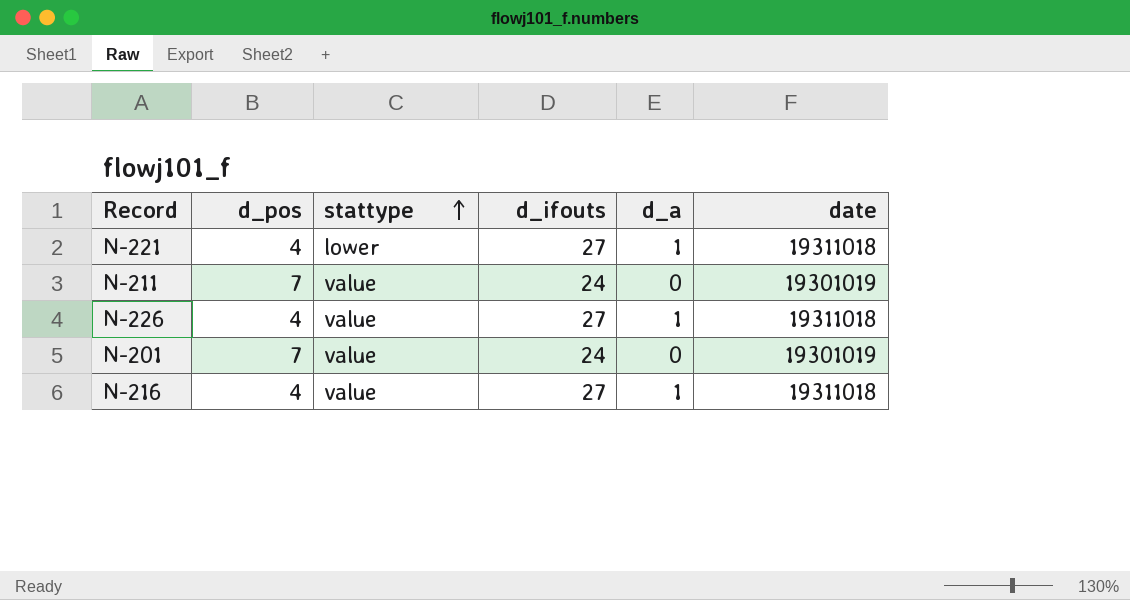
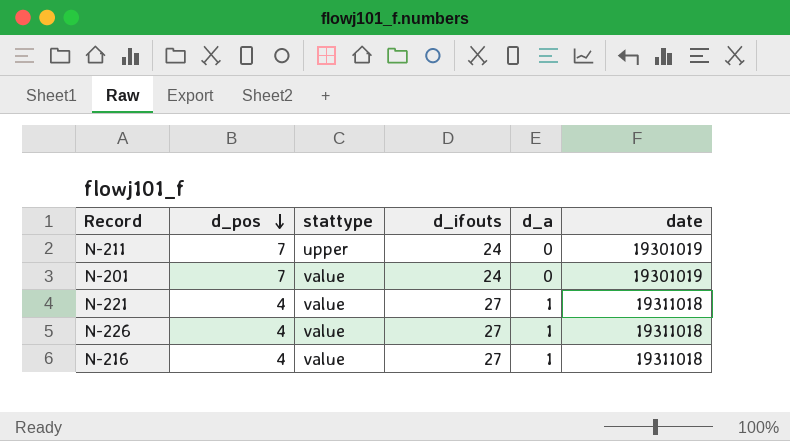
row order: stattype ascending -> d_pos descending
N-211 | stattype: value -> upper
N-221 | stattype: lower -> value

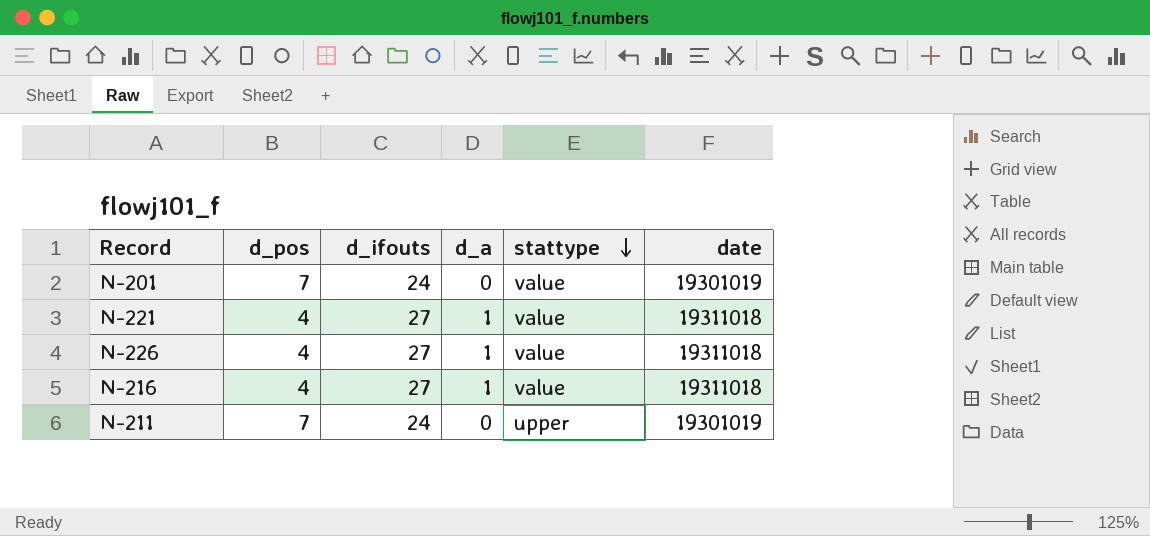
row order: d_pos descending -> stattype descending
column stattype | position: 3 -> 5

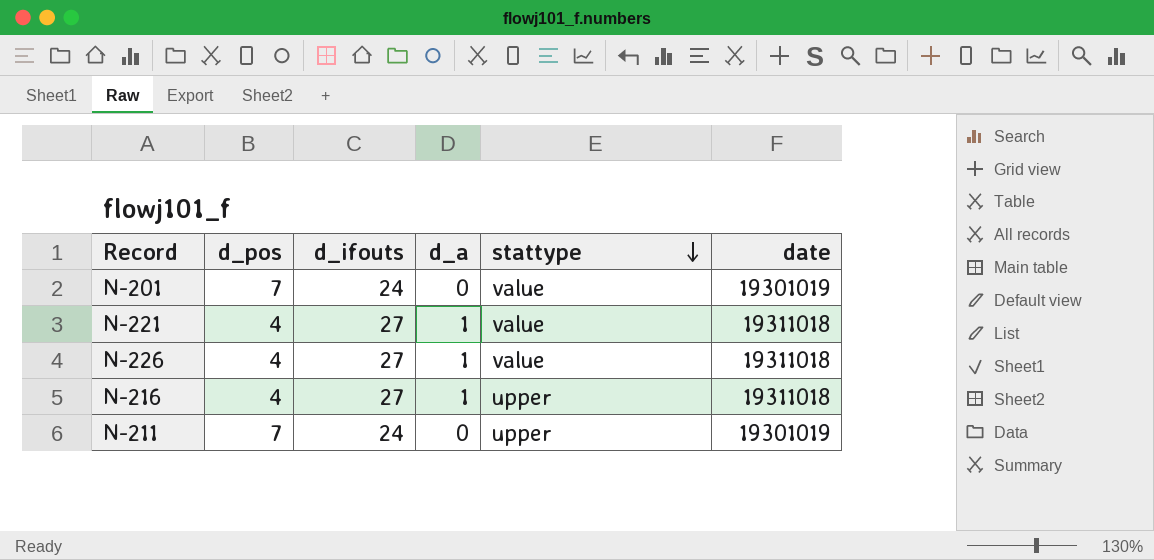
N-216 | stattype: value -> upper

